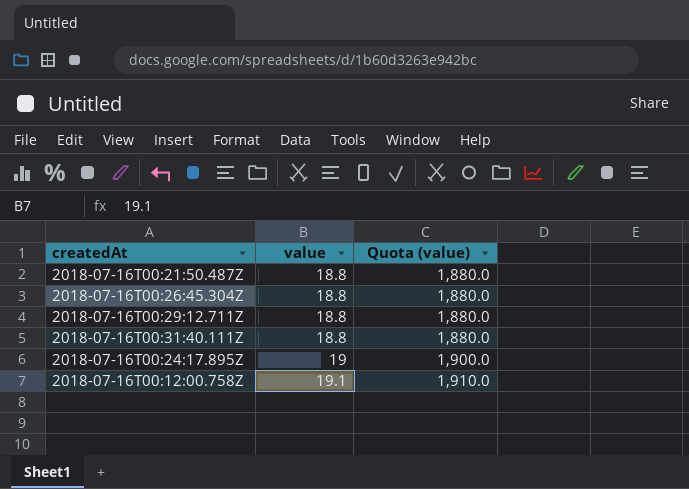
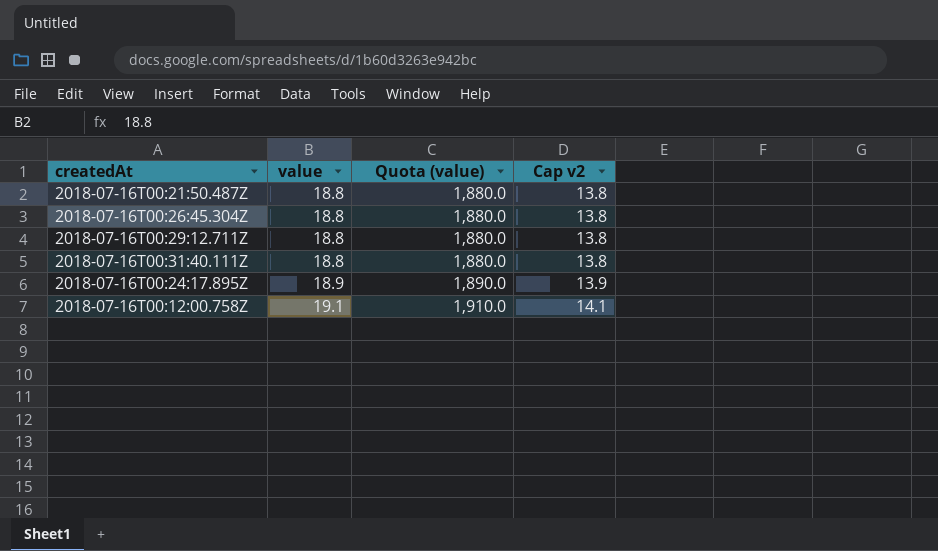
column Cap v2 | formula: none -> [value] - 5
2018-07-16T00:24:17.895Z | value: 19 -> 18.9
2018-07-16T00:24:17.895Z | Quota (value): 1,900.0 -> 1,890.0

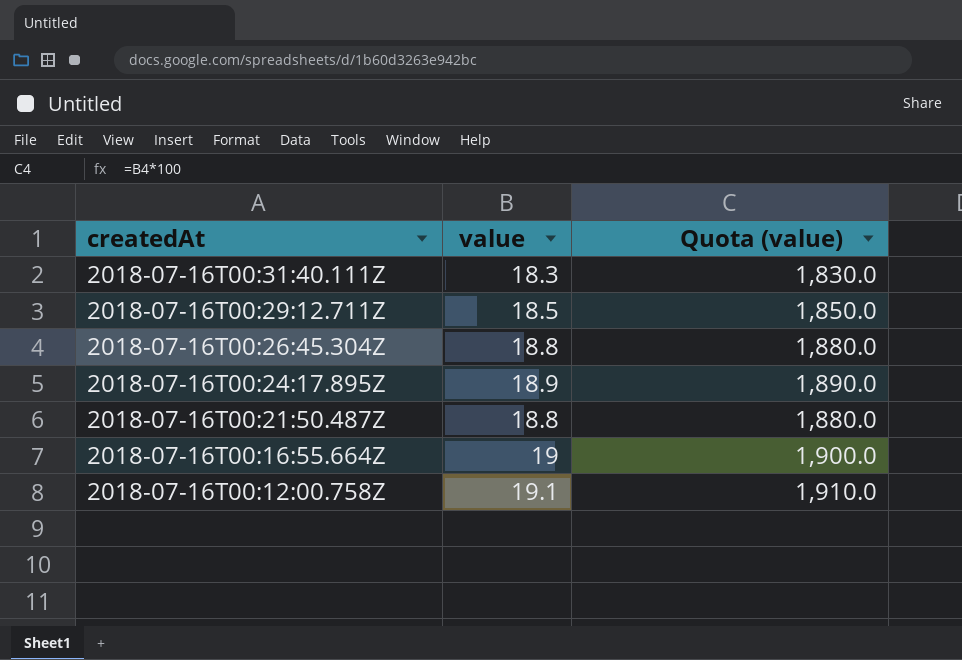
row order: value ascending -> createdAt descending
column Cap v2 | formula: [value] - 5 -> none
2018-07-16T00:31:40.111Z | value: 18.8 -> 18.3
2018-07-16T00:31:40.111Z | Quota (value): 1,880.0 -> 1,830.0
2018-07-16T00:29:12.711Z | value: 18.8 -> 18.5
2018-07-16T00:29:12.711Z | Quota (value): 1,880.0 -> 1,850.0
row 2018-07-16T00:16:55.664Z: none -> 19 | 1,900.0

